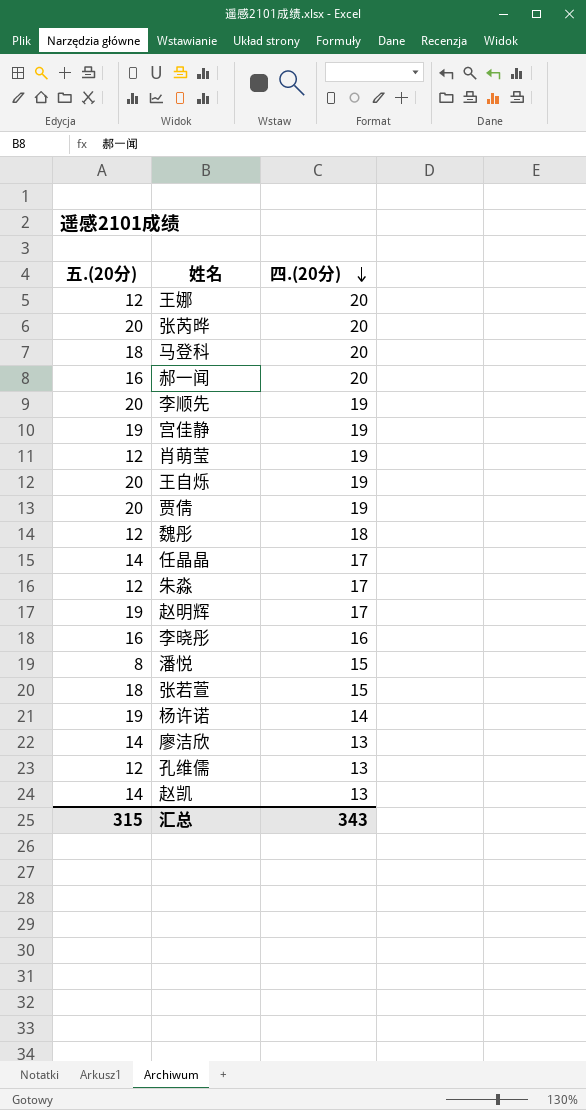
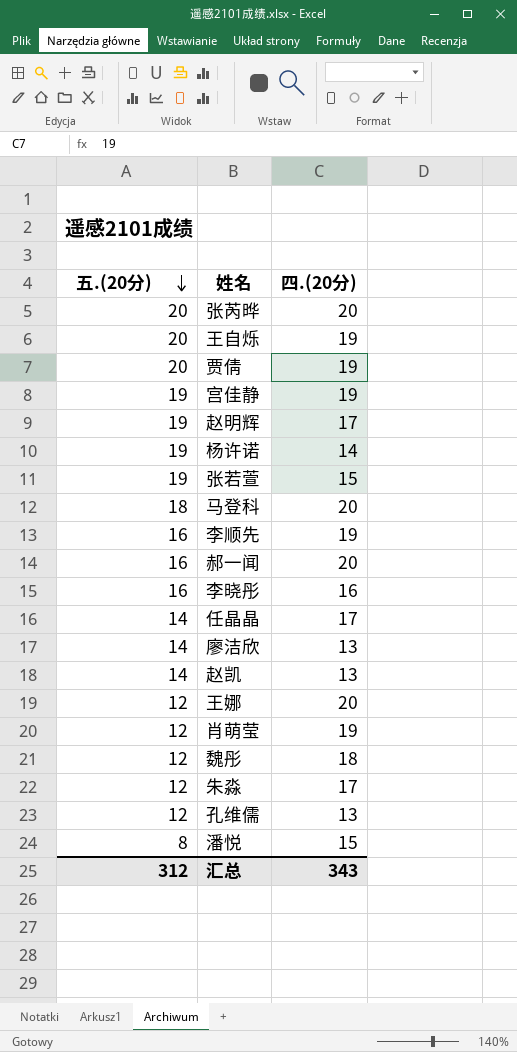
row order: 四.(20分) descending -> 五.(20分) descending
张若萱 | 五.(20分): 18 -> 19
李顺先 | 五.(20分): 20 -> 16
汇总 | 五.(20分): 315 -> 312

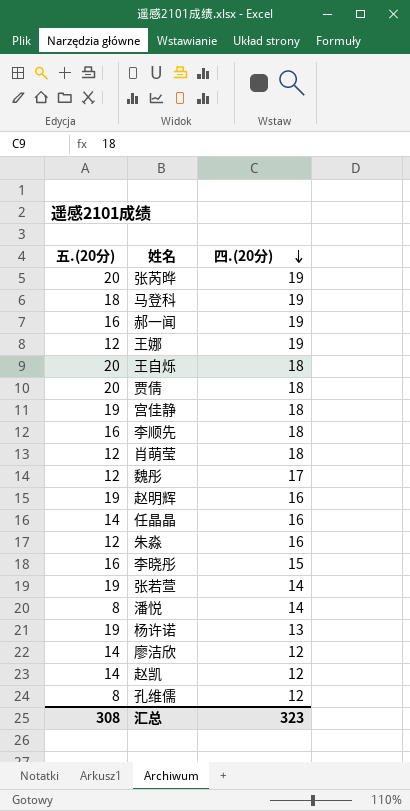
row order: 五.(20分) descending -> 四.(20分) descending
张芮晔 | 四.(20分): 20 -> 19
马登科 | 四.(20分): 20 -> 19
郝一闻 | 四.(20分): 20 -> 19
王娜 | 四.(20分): 20 -> 19
王自烁 | 四.(20分): 19 -> 18
贾倩 | 四.(20分): 19 -> 18
宫佳静 | 四.(20分): 19 -> 18
李顺先 | 四.(20分): 19 -> 18
肖萌莹 | 四.(20分): 19 -> 18
魏彤 | 四.(20分): 18 -> 17
赵明辉 | 四.(20分): 17 -> 16
任晶晶 | 四.(20分): 17 -> 16
朱淼 | 四.(20分): 17 -> 16
李晓彤 | 四.(20分): 16 -> 15
张若萱 | 四.(20分): 15 -> 14
潘悦 | 四.(20分): 15 -> 14
杨许诺 | 四.(20分): 14 -> 13
廖洁欣 | 四.(20分): 13 -> 12
赵凯 | 四.(20分): 13 -> 12
孔维儒 | 五.(20分): 12 -> 8
孔维儒 | 四.(20分): 13 -> 12
汇总 | 五.(20分): 312 -> 308
汇总 | 四.(20分): 343 -> 323

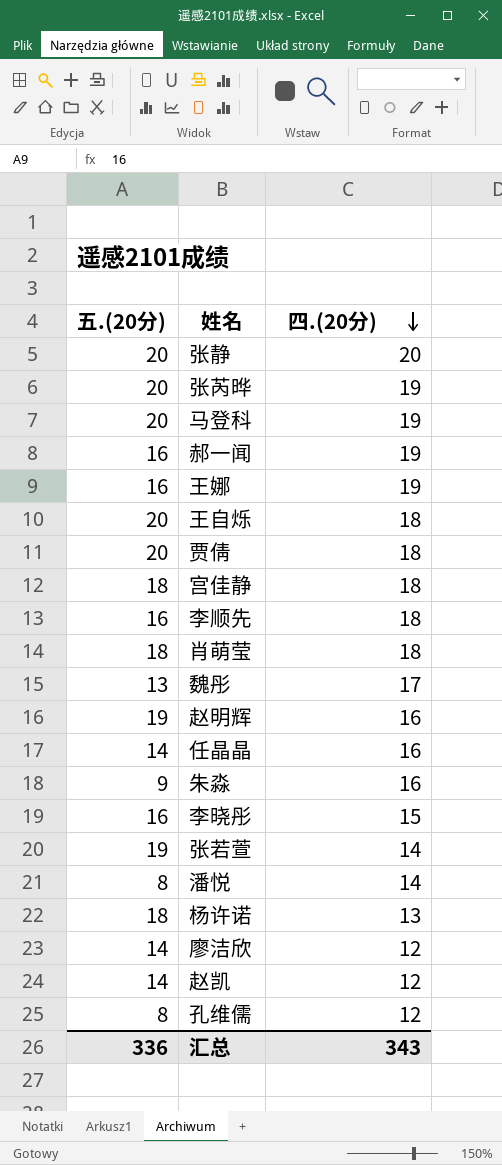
row 张静: none -> 20 | 20
马登科 | 五.(20分): 18 -> 20
王娜 | 五.(20分): 12 -> 16
宫佳静 | 五.(20分): 19 -> 18
肖萌莹 | 五.(20分): 12 -> 18
魏彤 | 五.(20分): 12 -> 13
朱淼 | 五.(20分): 12 -> 9
杨许诺 | 五.(20分): 19 -> 18
汇总 | 五.(20分): 308 -> 336
汇总 | 四.(20分): 323 -> 343

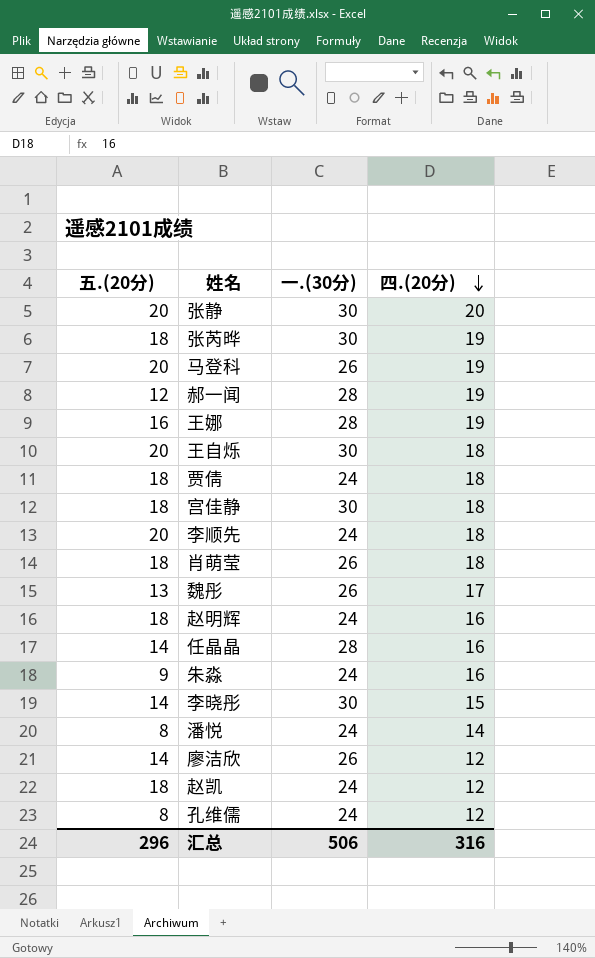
column 一.(30分) | position: none -> 3
row 张若萱: 19 | 14 -> none
row 杨许诺: 18 | 13 -> none
张芮晔 | 五.(20分): 20 -> 18
郝一闻 | 五.(20分): 16 -> 12
贾倩 | 五.(20分): 20 -> 18
李顺先 | 五.(20分): 16 -> 20
赵明辉 | 五.(20分): 19 -> 18
李晓彤 | 五.(20分): 16 -> 14
赵凯 | 五.(20分): 14 -> 18
汇总 | 五.(20分): 336 -> 296
汇总 | 四.(20分): 343 -> 316

